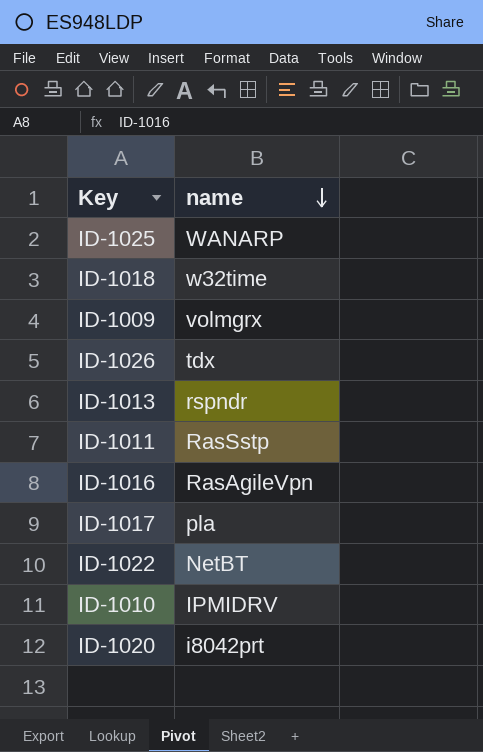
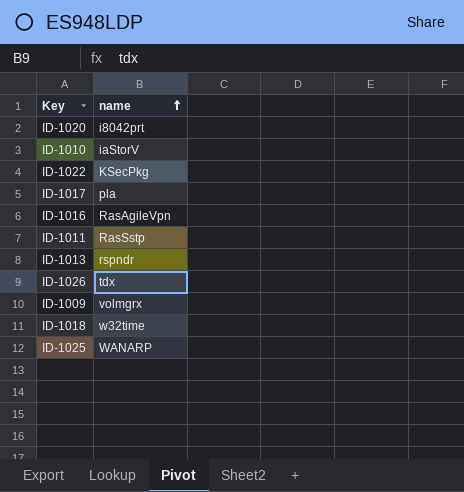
row order: name descending -> name ascending
ID-1010 | name: IPMIDRV -> iaStorV
ID-1022 | name: NetBT -> KSecPkg

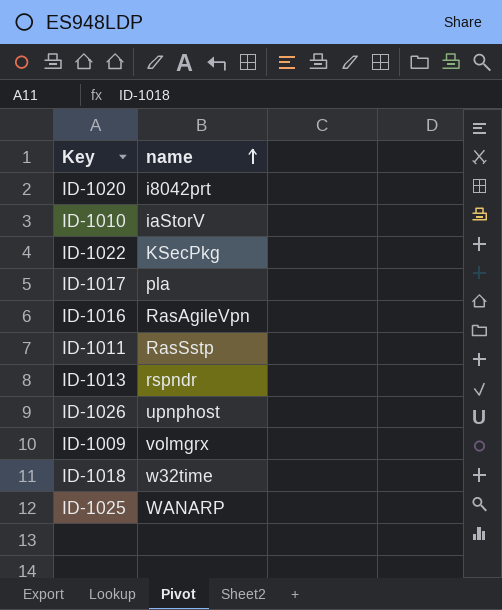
ID-1026 | name: tdx -> upnphost

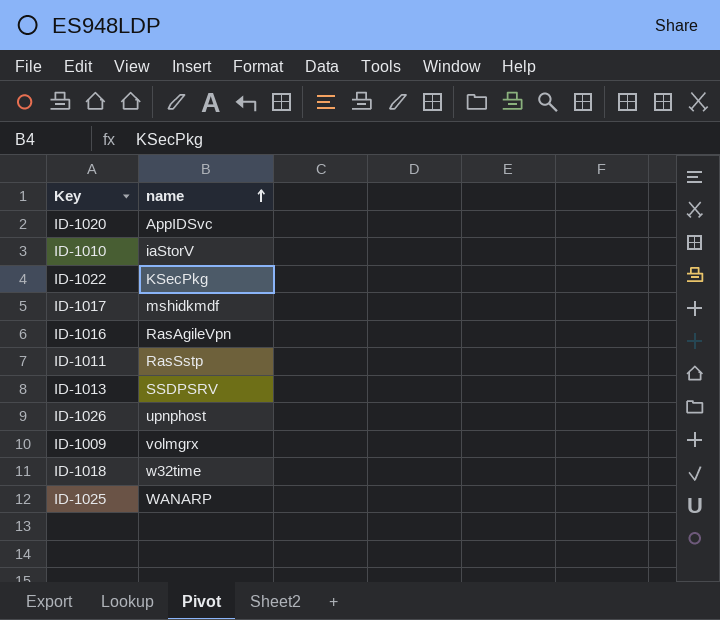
ID-1020 | name: i8042prt -> AppIDSvc
ID-1017 | name: pla -> mshidkmdf
ID-1013 | name: rspndr -> SSDPSRV

